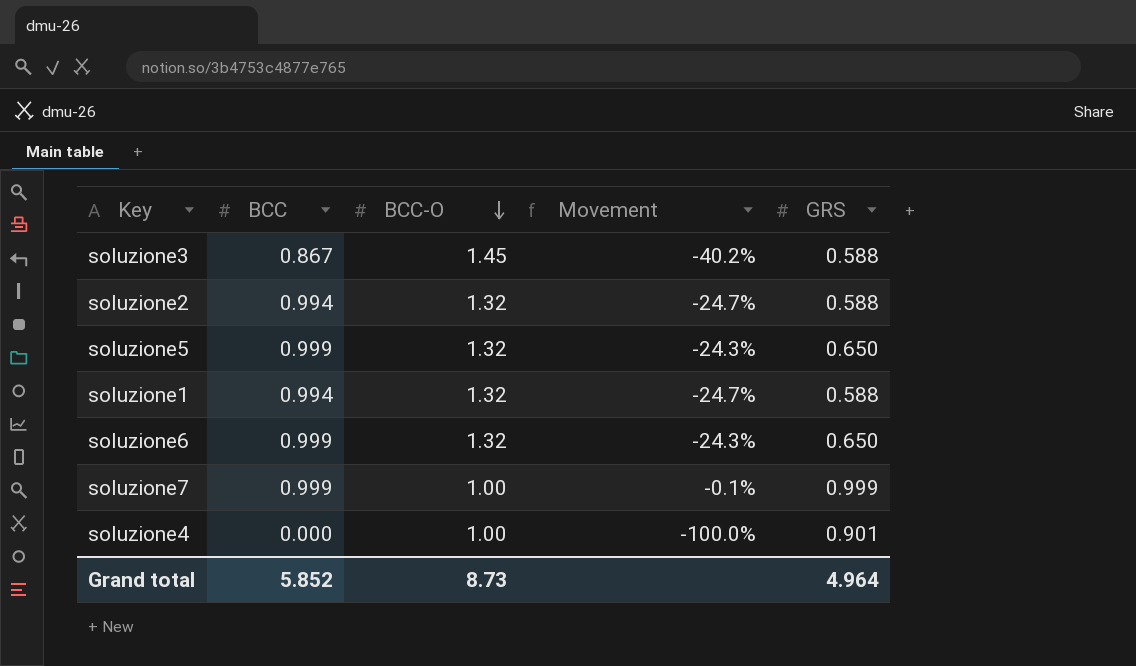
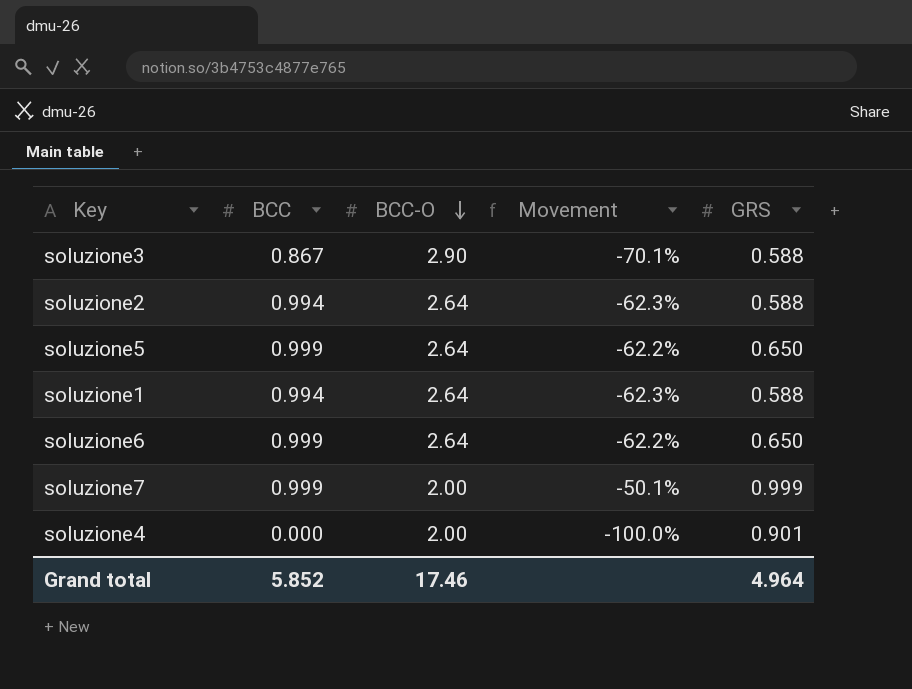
soluzione3 | BCC-O: 1.45 -> 2.90
soluzione3 | Movement: -40.2% -> -70.1%
soluzione2 | BCC-O: 1.32 -> 2.64
soluzione2 | Movement: -24.7% -> -62.3%
soluzione5 | BCC-O: 1.32 -> 2.64
soluzione5 | Movement: -24.3% -> -62.2%
soluzione1 | BCC-O: 1.32 -> 2.64
soluzione1 | Movement: -24.7% -> -62.3%
soluzione6 | BCC-O: 1.32 -> 2.64
soluzione6 | Movement: -24.3% -> -62.2%
soluzione7 | BCC-O: 1.00 -> 2.00
soluzione7 | Movement: -0.1% -> -50.1%
soluzione4 | BCC-O: 1.00 -> 2.00
Grand total | BCC-O: 8.73 -> 17.46

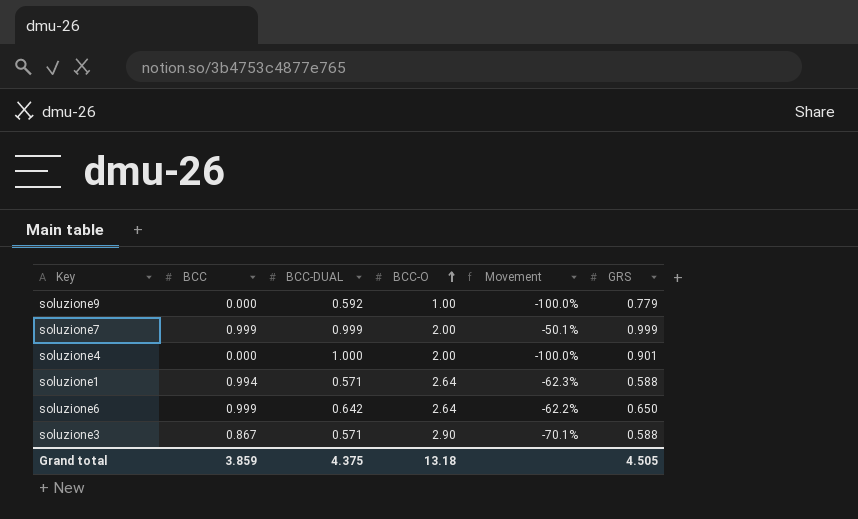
row order: BCC-O descending -> BCC-O ascending
column BCC-DUAL | position: none -> 3
row soluzione2: 0.994 | 2.64 | -62.3% | 0.588 -> none
row soluzione5: 0.999 | 2.64 | -62.2% | 0.650 -> none
row soluzione9: none -> 0.000 | 0.592 | 1.00 | -100.0% | 0.779
Grand total | BCC: 5.852 -> 3.859
Grand total | BCC-O: 17.46 -> 13.18
Grand total | GRS: 4.964 -> 4.505

